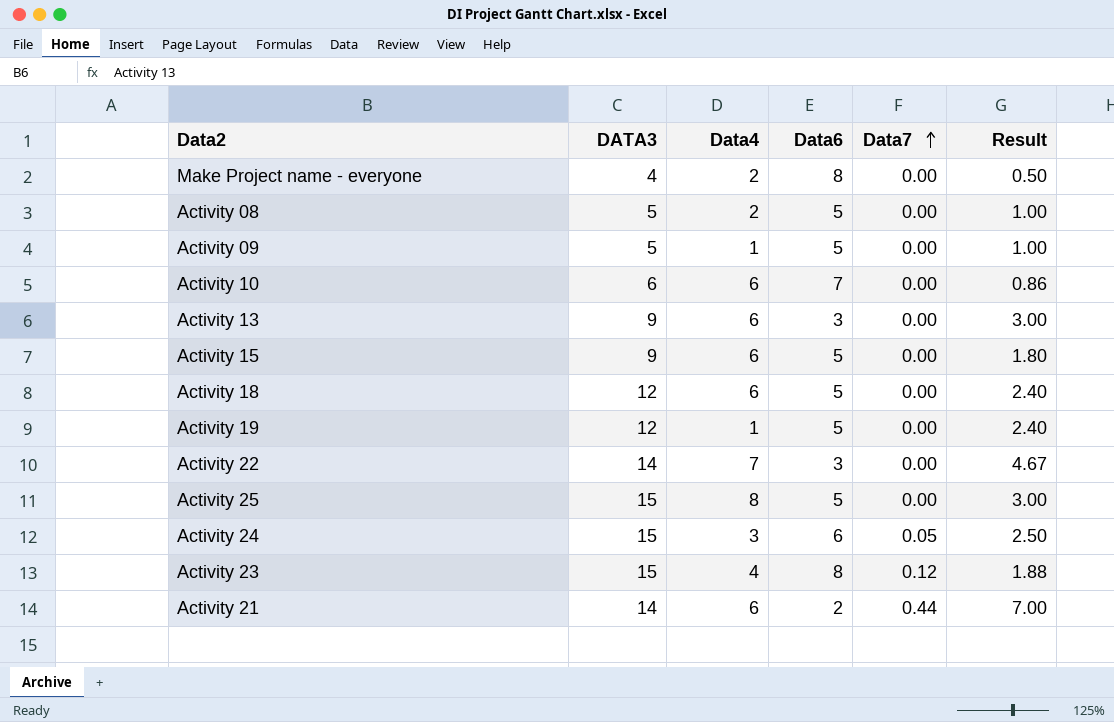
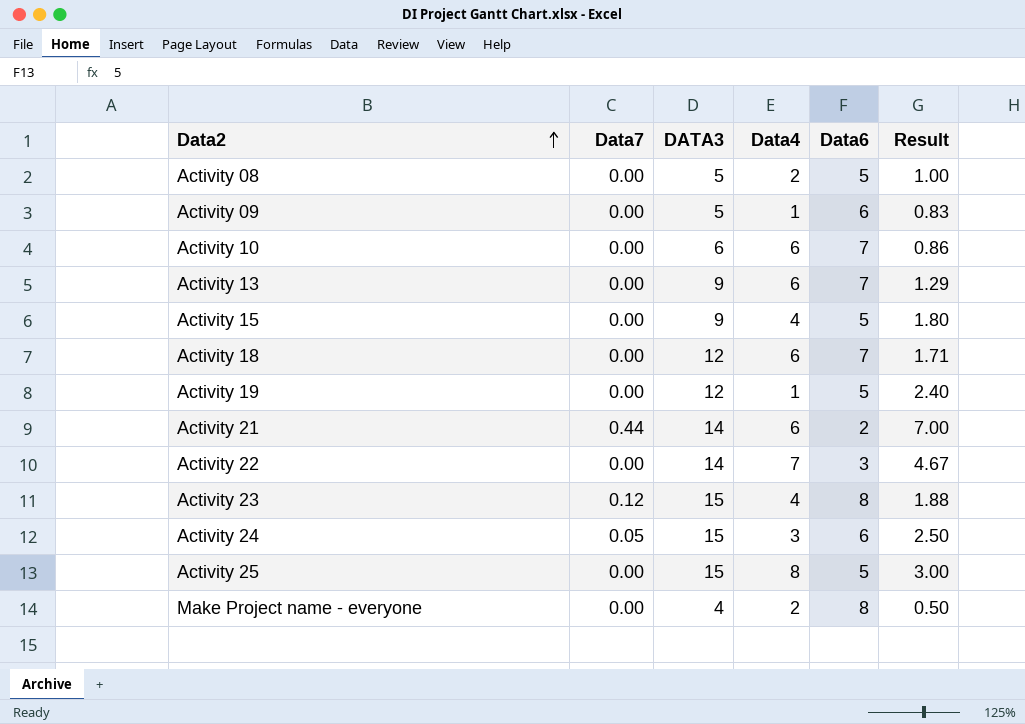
row order: Data7 ascending -> Data2 ascending
column Data7 | position: 5 -> 2
Activity 09 | Data6: 5 -> 6
Activity 09 | Result: 1.00 -> 0.83
Activity 13 | Data6: 3 -> 7
Activity 13 | Result: 3.00 -> 1.29
Activity 15 | Data4: 6 -> 4
Activity 18 | Data6: 5 -> 7
Activity 18 | Result: 2.40 -> 1.71

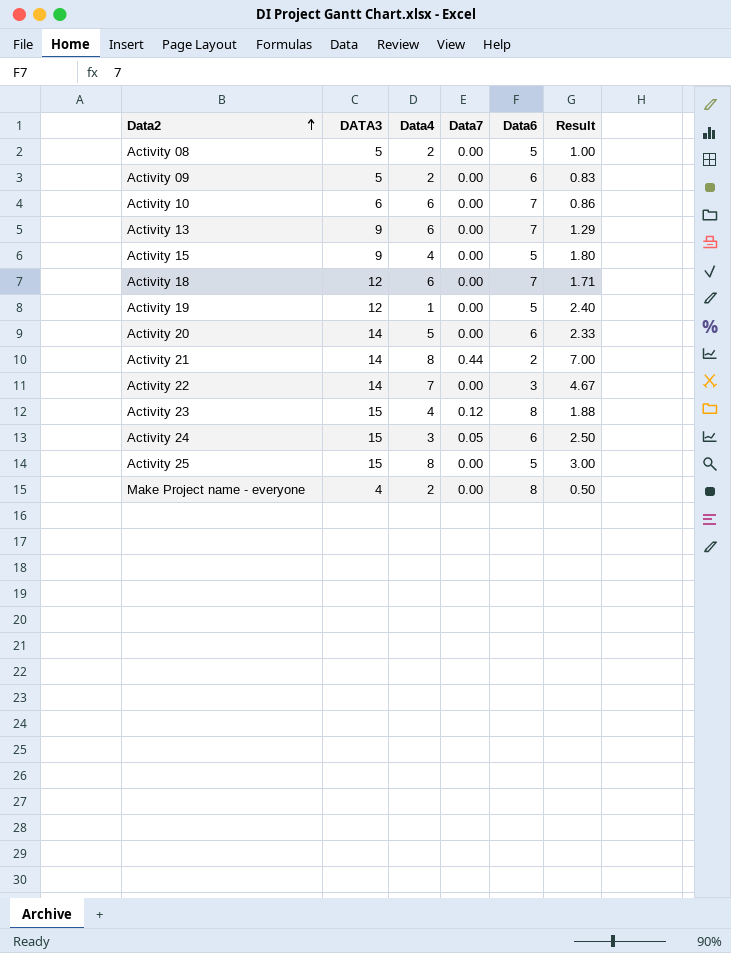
column Data7 | position: 2 -> 4
Activity 09 | Data4: 1 -> 2
row Activity 20: none -> 14 | 5 | 0.00 | 6 | 2.33
Activity 21 | Data4: 6 -> 8

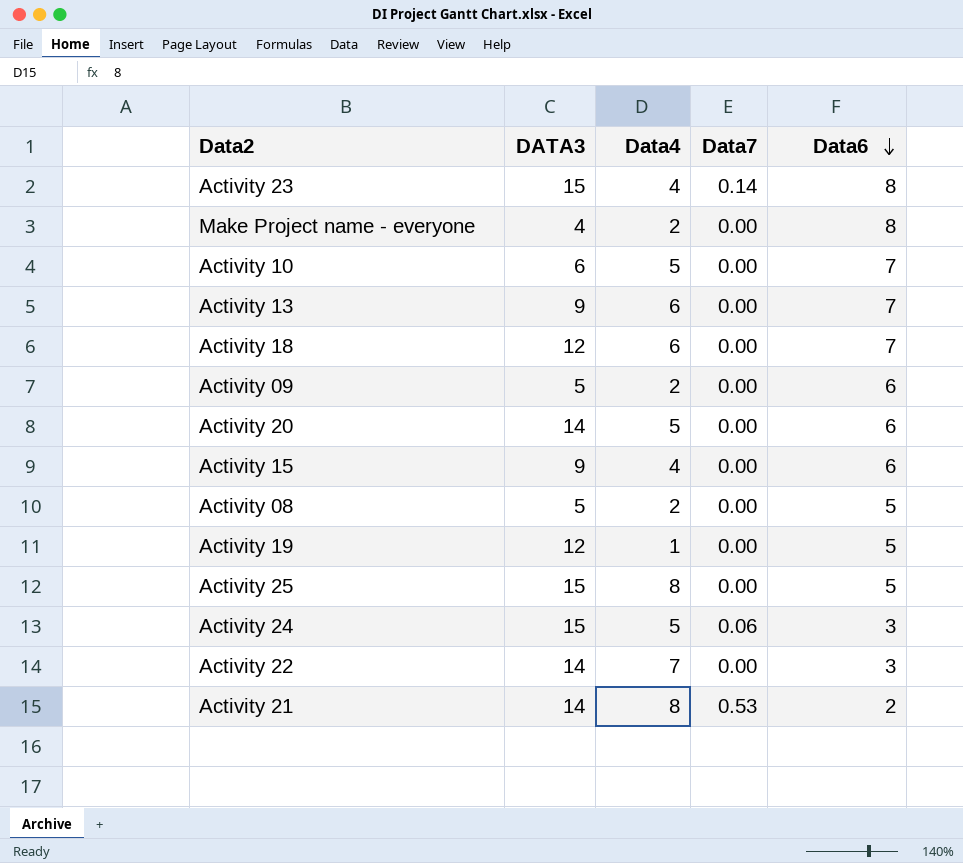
row order: Data2 ascending -> Data6 descending
column Result | formula: [DATA3] / [Data6] -> none
Activity 23 | Data7: 0.12 -> 0.14
Activity 10 | Data4: 6 -> 5
Activity 15 | Data6: 5 -> 6
Activity 24 | Data4: 3 -> 5
Activity 24 | Data7: 0.05 -> 0.06
Activity 24 | Data6: 6 -> 3
Activity 21 | Data7: 0.44 -> 0.53

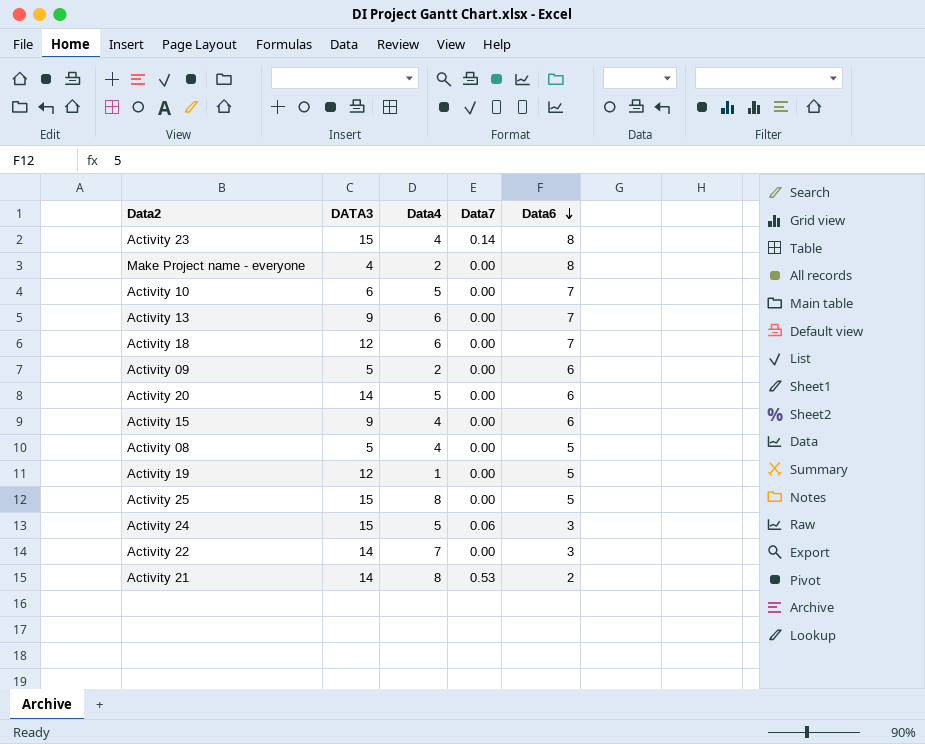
Activity 08 | Data4: 2 -> 4

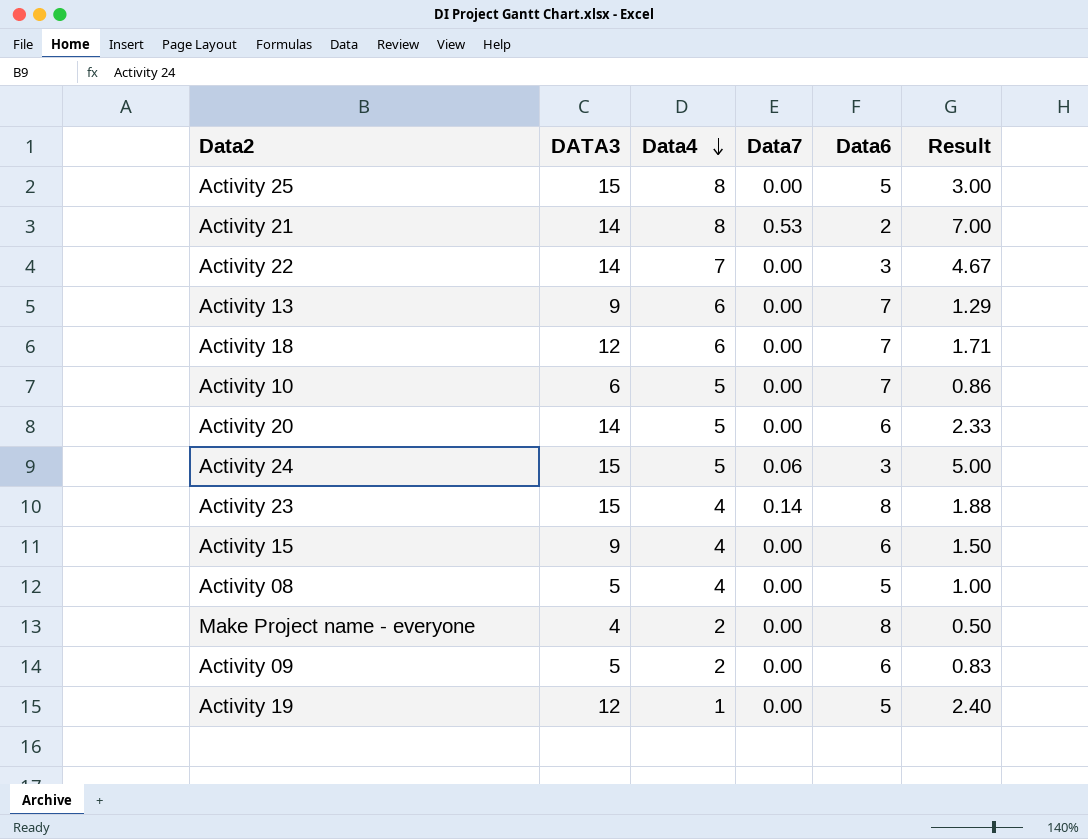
row order: Data6 descending -> Data4 descending
column Result | formula: none -> [DATA3] / [Data6]

